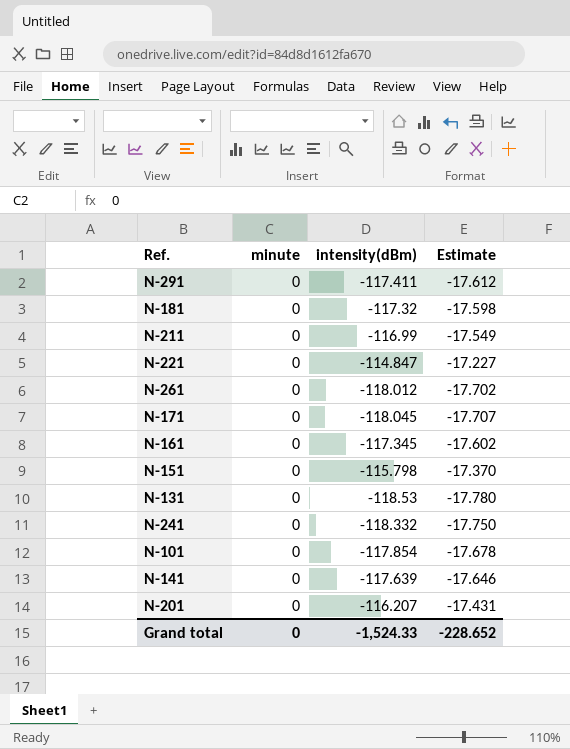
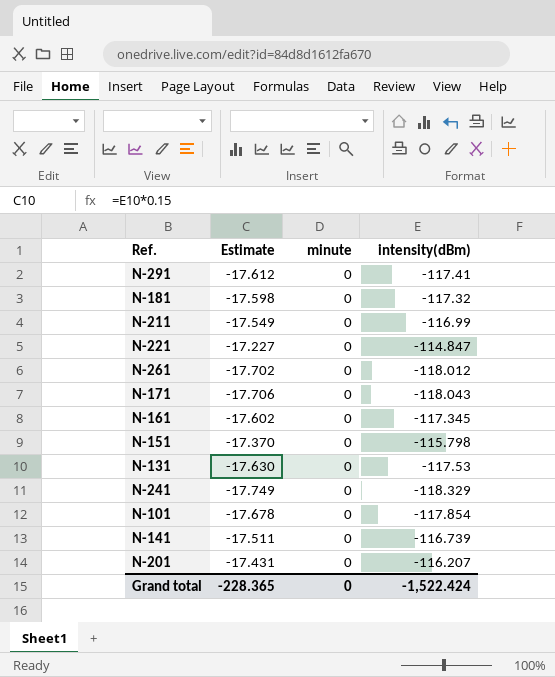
column Estimate | position: 4 -> 2
N-291 | intensity(dBm): -117.411 -> -117.41
N-171 | Estimate: -17.707 -> -17.706
N-171 | intensity(dBm): -118.045 -> -118.043
N-131 | Estimate: -17.780 -> -17.630
N-131 | intensity(dBm): -118.53 -> -117.53
N-241 | Estimate: -17.750 -> -17.749
N-241 | intensity(dBm): -118.332 -> -118.329
N-141 | Estimate: -17.646 -> -17.511
N-141 | intensity(dBm): -117.639 -> -116.739
Grand total | Estimate: -228.652 -> -228.365
Grand total | intensity(dBm): -1,524.33 -> -1,522.424

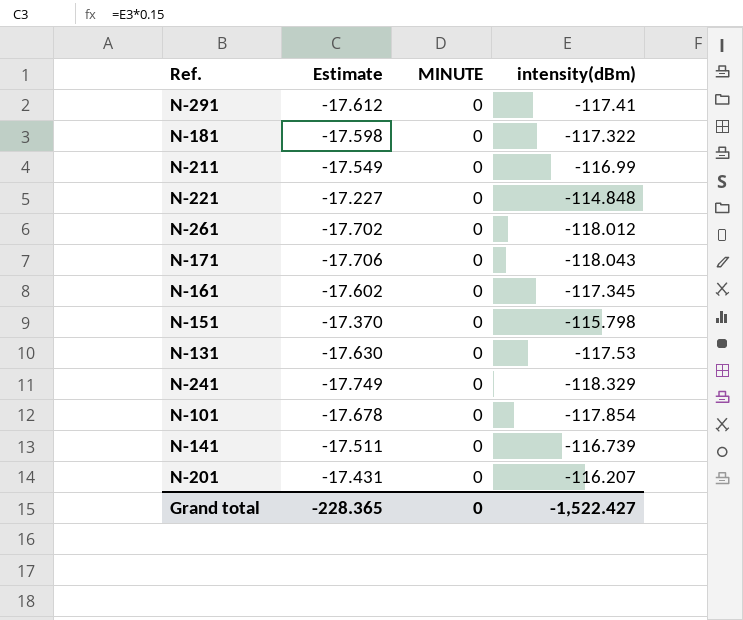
column name: minute -> MINUTE
N-181 | intensity(dBm): -117.32 -> -117.322
N-221 | intensity(dBm): -114.847 -> -114.848
Grand total | intensity(dBm): -1,522.424 -> -1,522.427

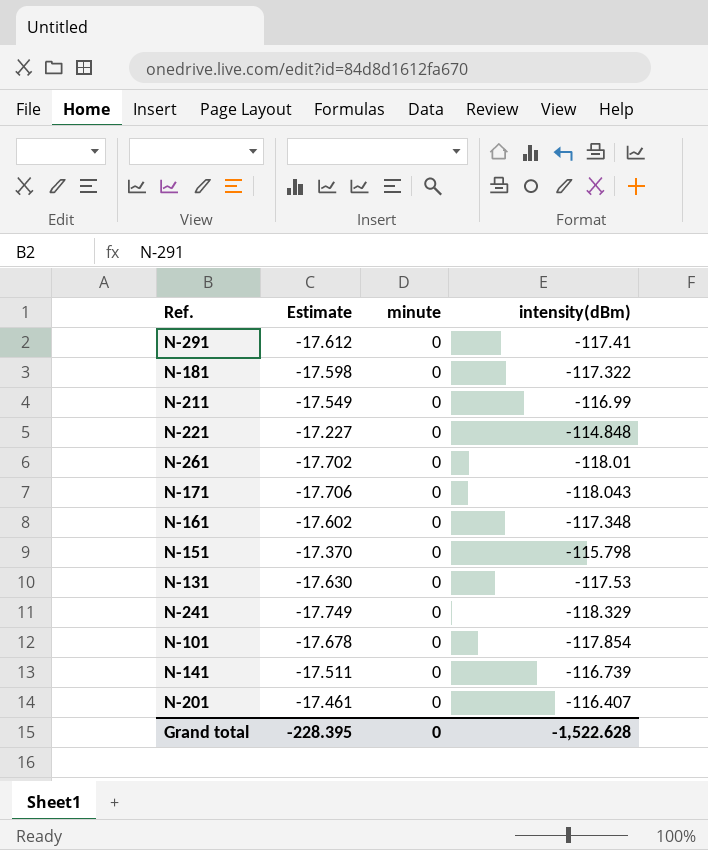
column name: MINUTE -> minute
N-261 | intensity(dBm): -118.012 -> -118.01
N-161 | intensity(dBm): -117.345 -> -117.348
N-201 | Estimate: -17.431 -> -17.461
N-201 | intensity(dBm): -116.207 -> -116.407
Grand total | Estimate: -228.365 -> -228.395
Grand total | intensity(dBm): -1,522.427 -> -1,522.628

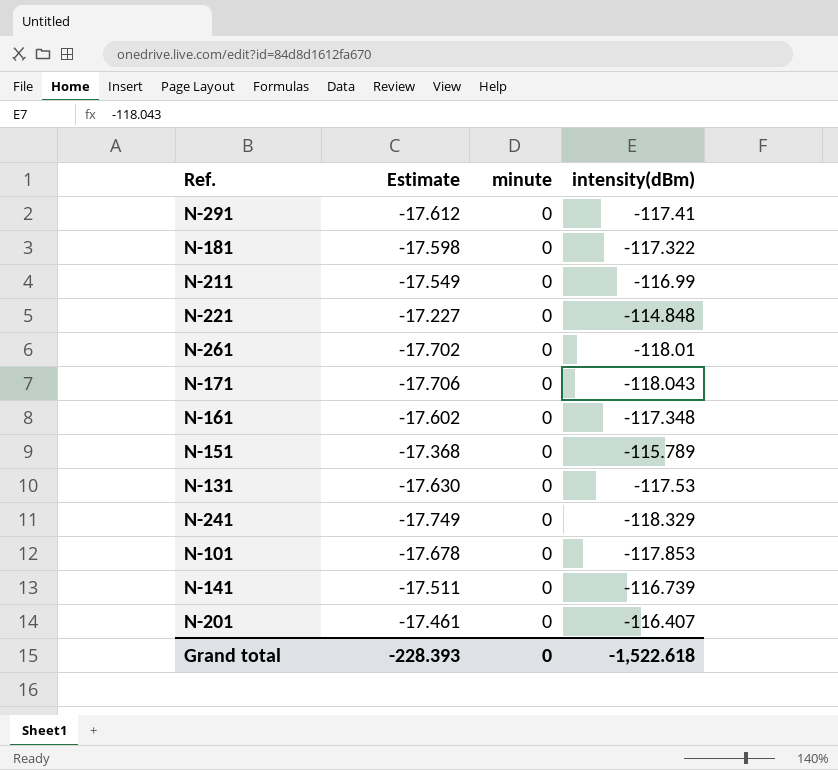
N-151 | Estimate: -17.370 -> -17.368
N-151 | intensity(dBm): -115.798 -> -115.789
N-101 | intensity(dBm): -117.854 -> -117.853
Grand total | Estimate: -228.395 -> -228.393
Grand total | intensity(dBm): -1,522.628 -> -1,522.618

